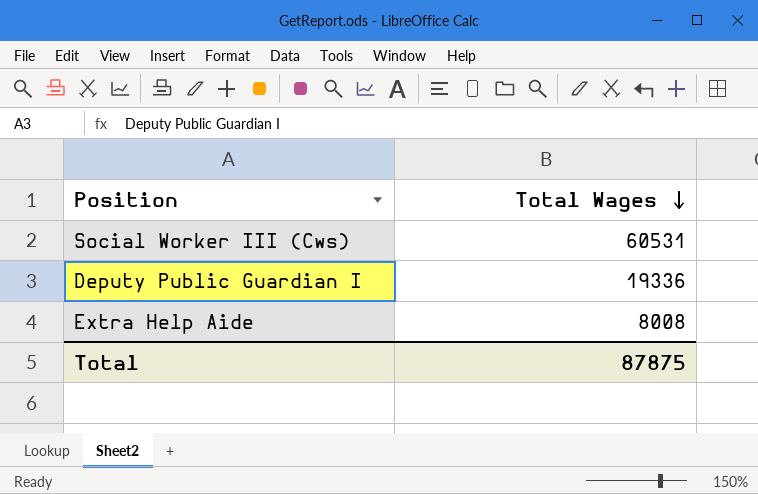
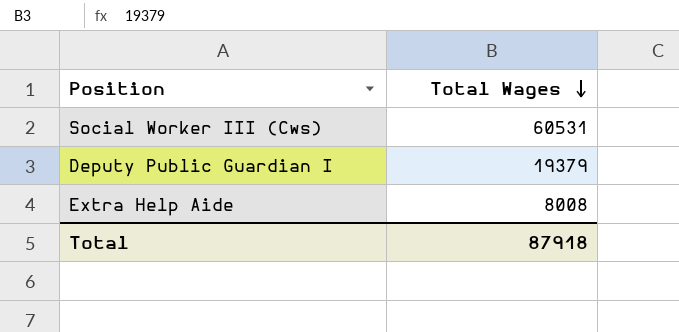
Deputy Public Guardian I | Total Wages: 19336 -> 19379
Total | Total Wages: 87875 -> 87918

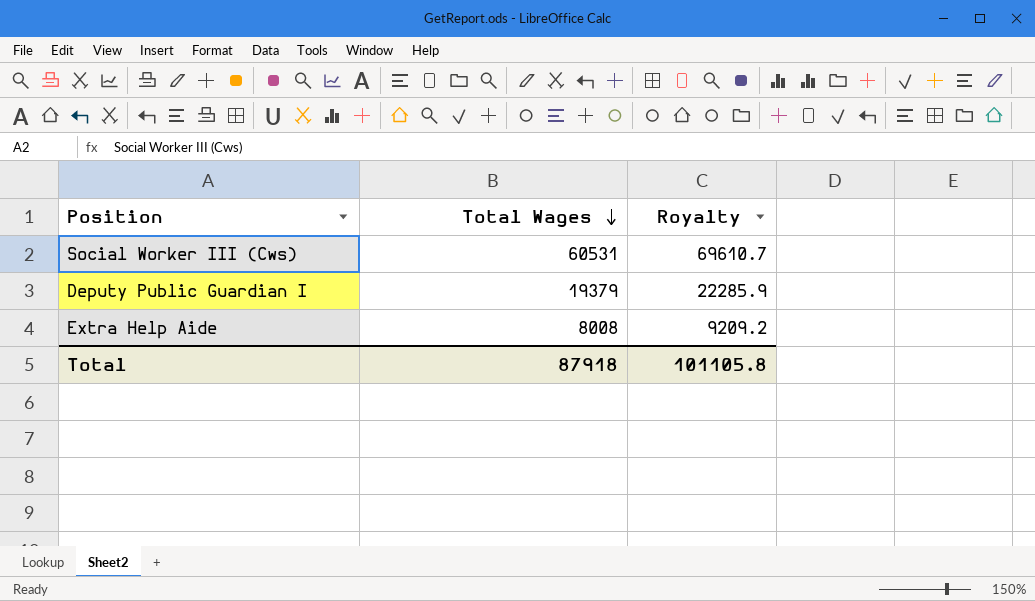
column Royalty | formula: none -> [Total Wages] * 1.15

